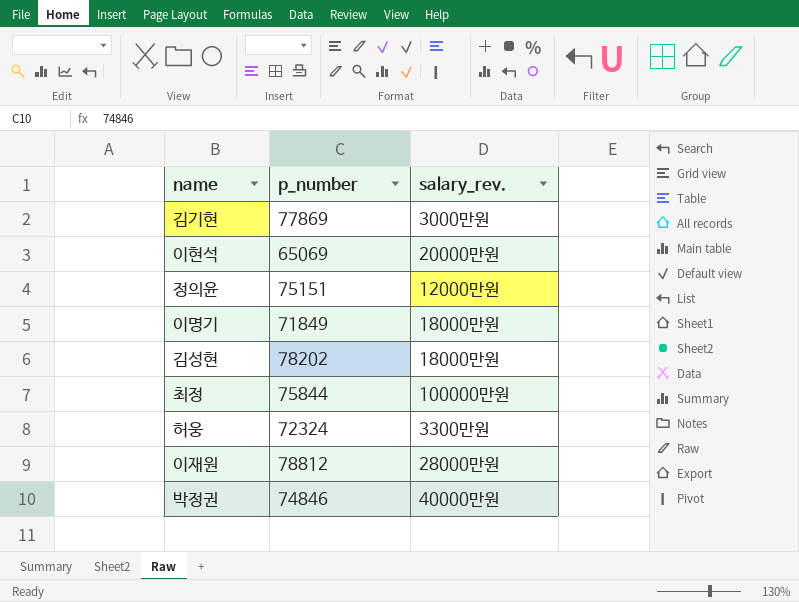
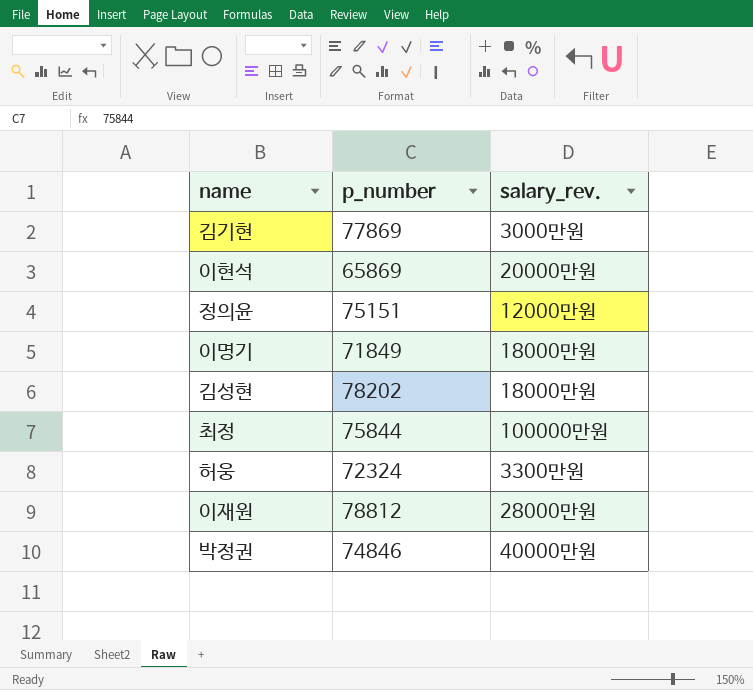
이현석 | p_number: 65069 -> 65869

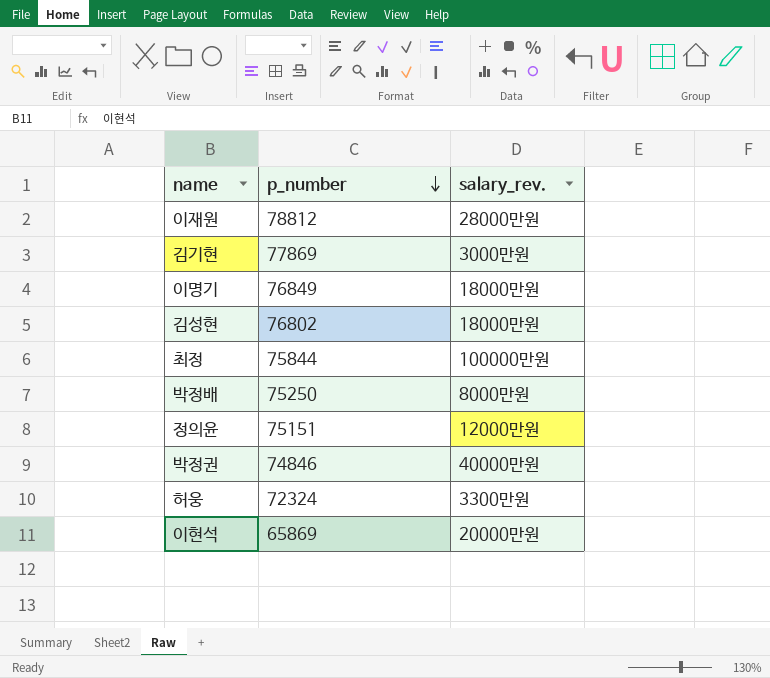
row order: none -> p_number descending
이명기 | p_number: 71849 -> 76849
김성현 | p_number: 78202 -> 76802
row 박정배: none -> 75250 | 8000만원

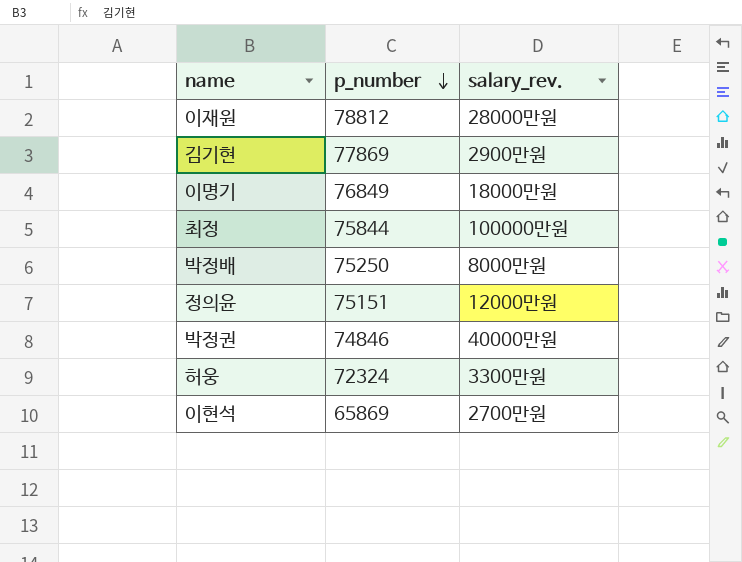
row 김성현: 76802 | 18000만원 -> none
김기현 | salary_rev.: 3000만원 -> 2900만원
이현석 | salary_rev.: 20000만원 -> 2700만원

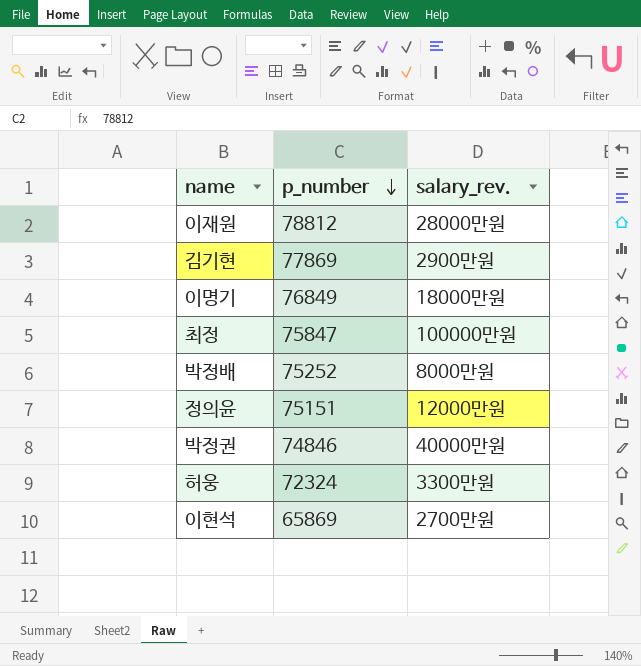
최정 | p_number: 75844 -> 75847
박정배 | p_number: 75250 -> 75252

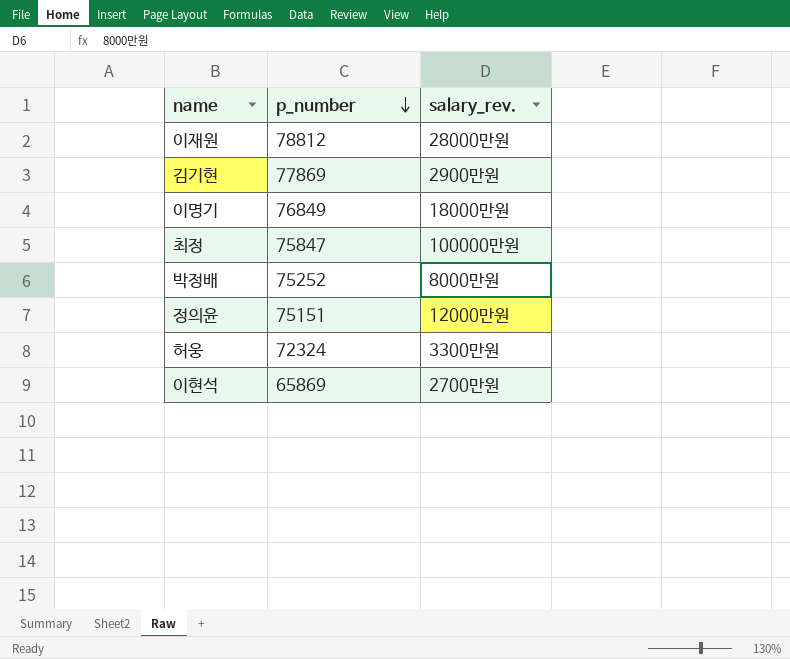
row 박정권: 74846 | 40000만원 -> none

